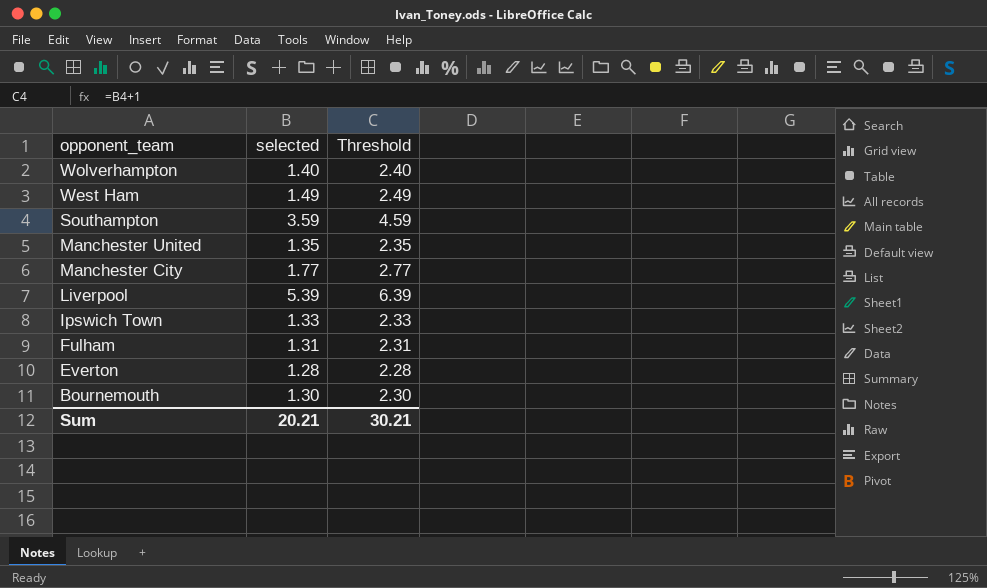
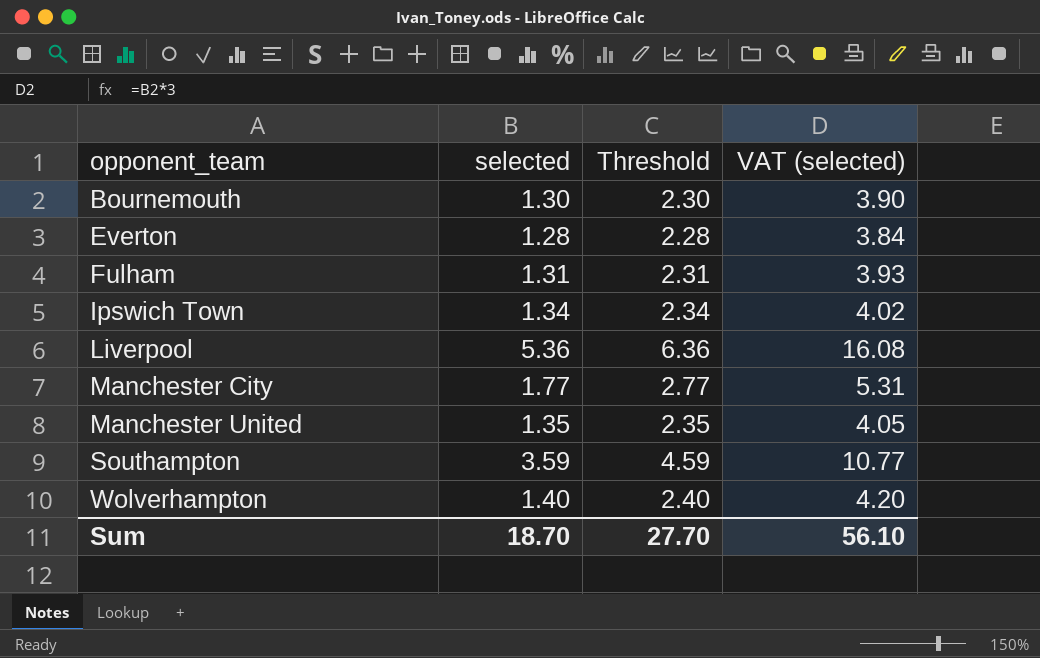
row order: opponent_team descending -> opponent_team ascending
column VAT (selected) | formula: none -> [selected] * 3
row West Ham: 1.49 | 2.49 -> none
Ipswich Town | selected: 1.33 -> 1.34
Ipswich Town | Threshold: 2.33 -> 2.34
Liverpool | selected: 5.39 -> 5.36
Liverpool | Threshold: 6.39 -> 6.36
Sum | selected: 20.21 -> 18.70
Sum | Threshold: 30.21 -> 27.70

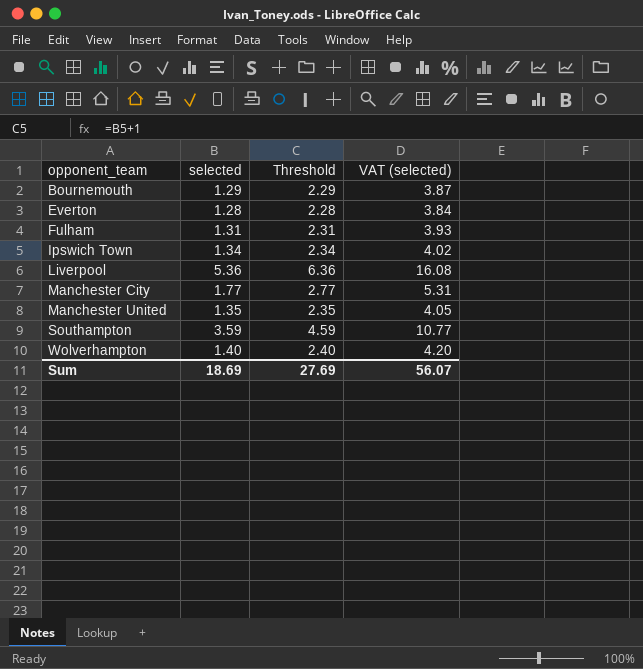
Bournemouth | selected: 1.30 -> 1.29
Bournemouth | Threshold: 2.30 -> 2.29
Bournemouth | VAT (selected): 3.90 -> 3.87
Sum | selected: 18.70 -> 18.69
Sum | Threshold: 27.70 -> 27.69
Sum | VAT (selected): 56.10 -> 56.07

